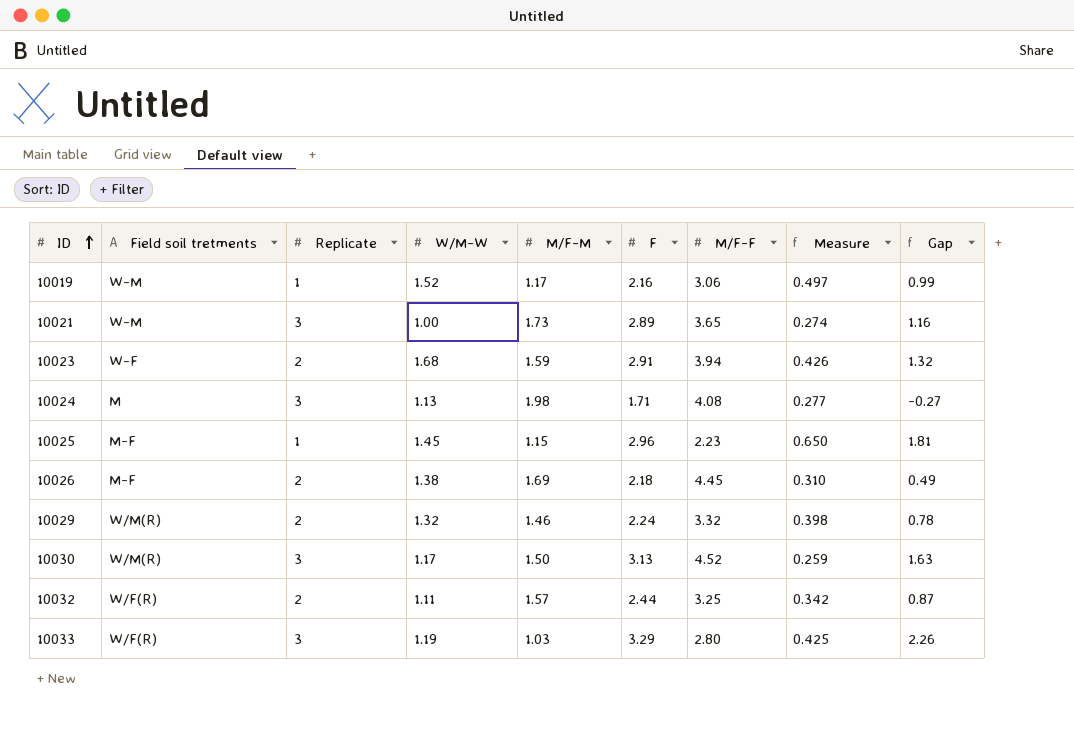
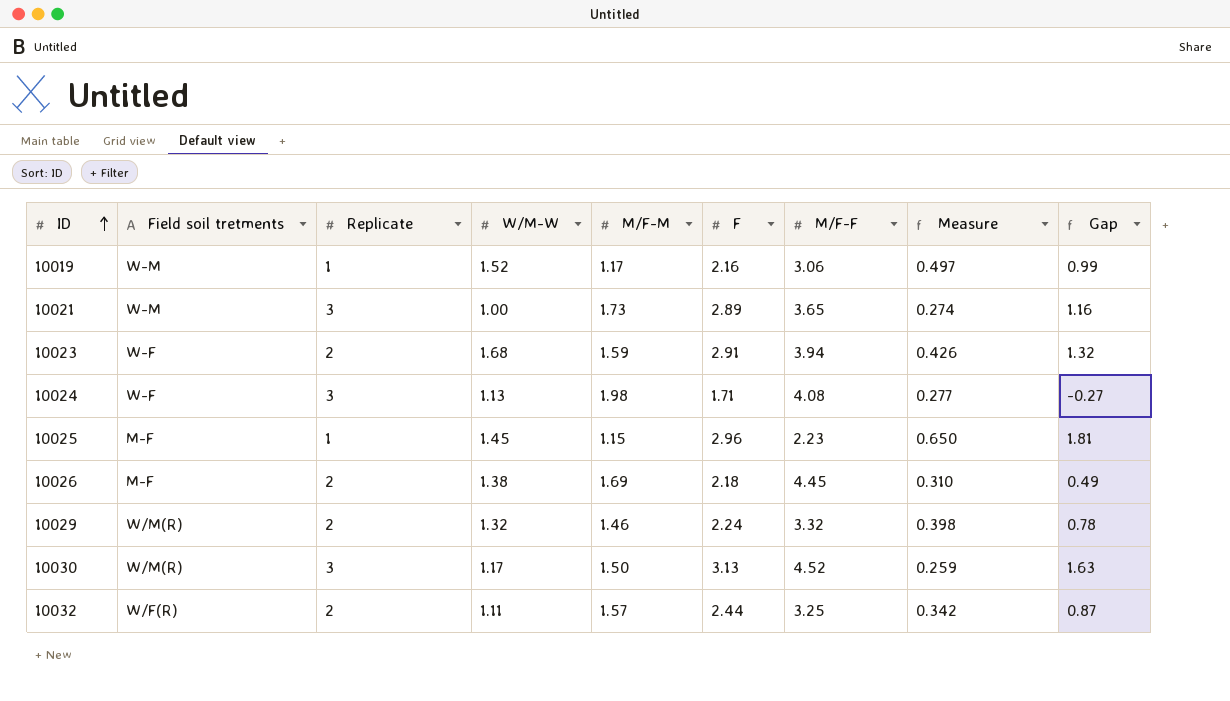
row 10033: W/F(R) | 3 | 1.19 | 1.03 | 3.29 | 2.80 | 0.425 | 2.26 -> none
10024 | Field soil tretments: M -> W-F

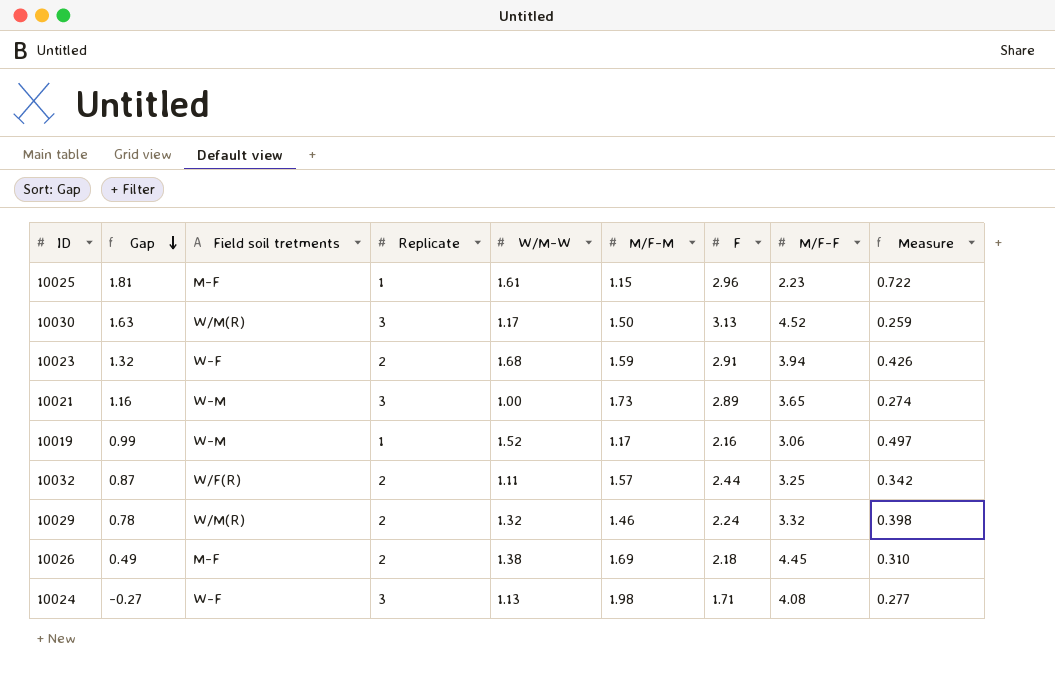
row order: ID ascending -> Gap descending
column Gap | position: 9 -> 2
10025 | W/M-W: 1.45 -> 1.61
10025 | Measure: 0.650 -> 0.722

